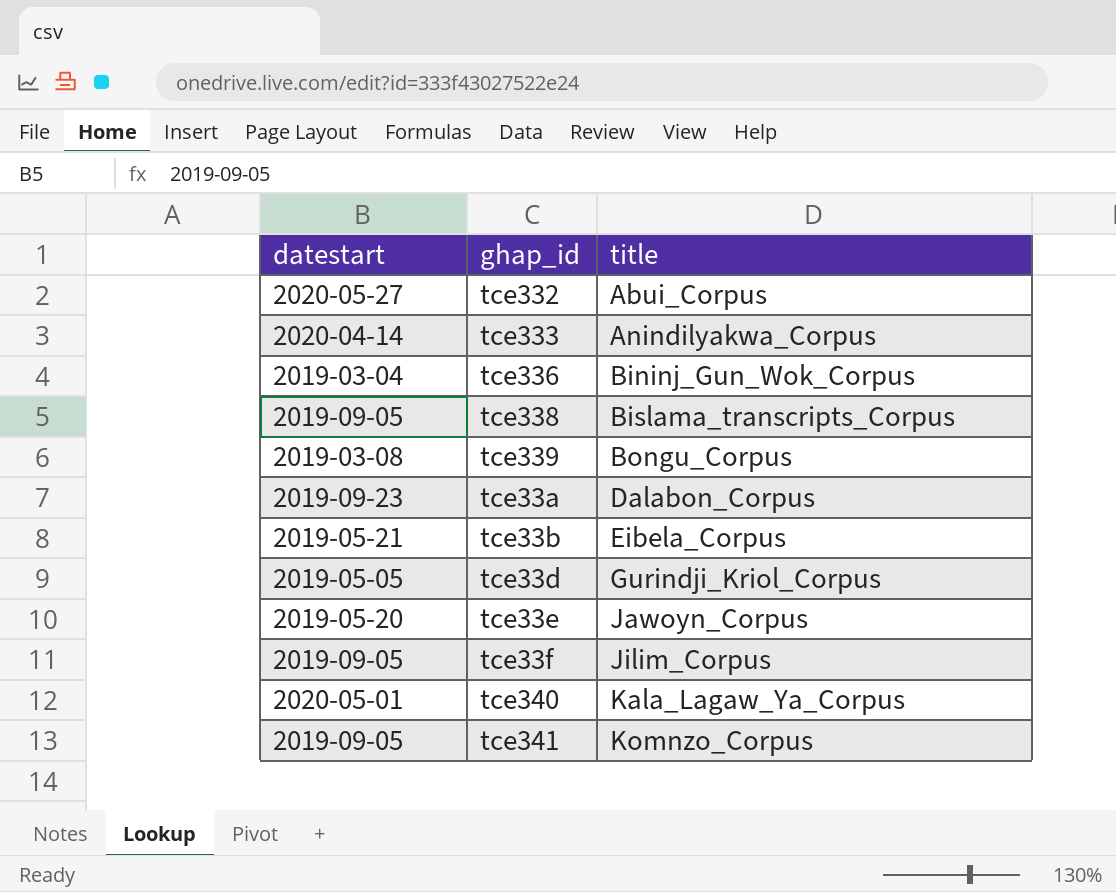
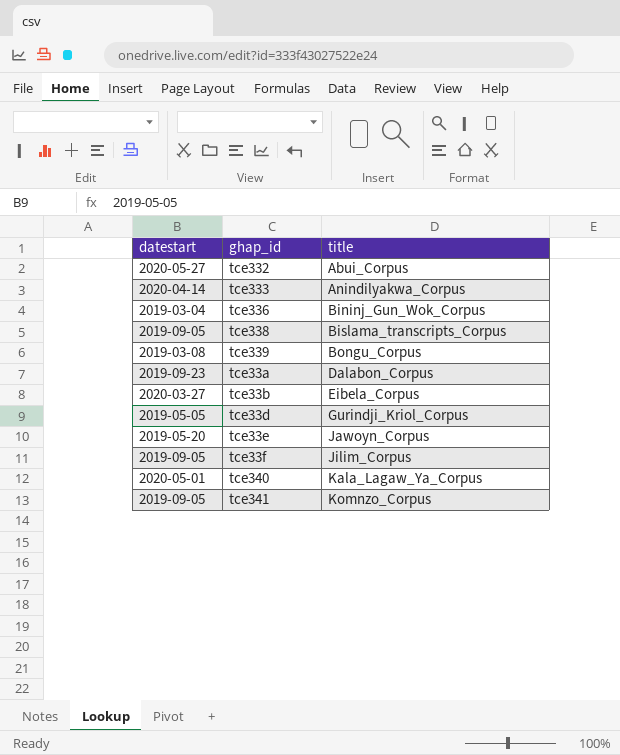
tce33b | datestart: 2019-05-21 -> 2020-03-27

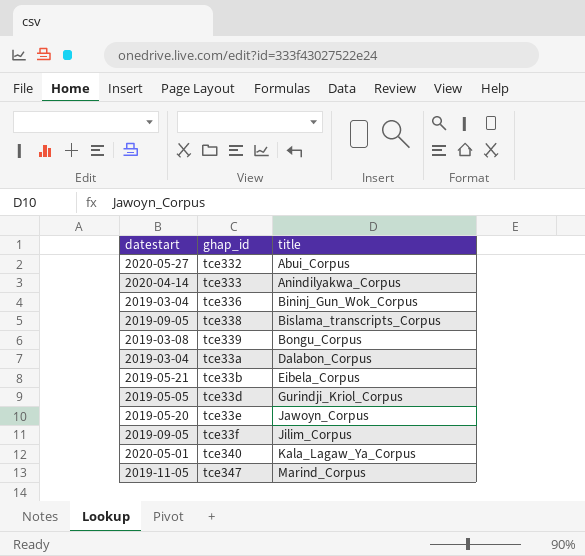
row tce341: 2019-09-05 | Komnzo_Corpus -> none
tce33a | datestart: 2019-09-23 -> 2019-03-04
tce33b | datestart: 2020-03-27 -> 2019-05-21
row tce347: none -> 2019-11-05 | Marind_Corpus

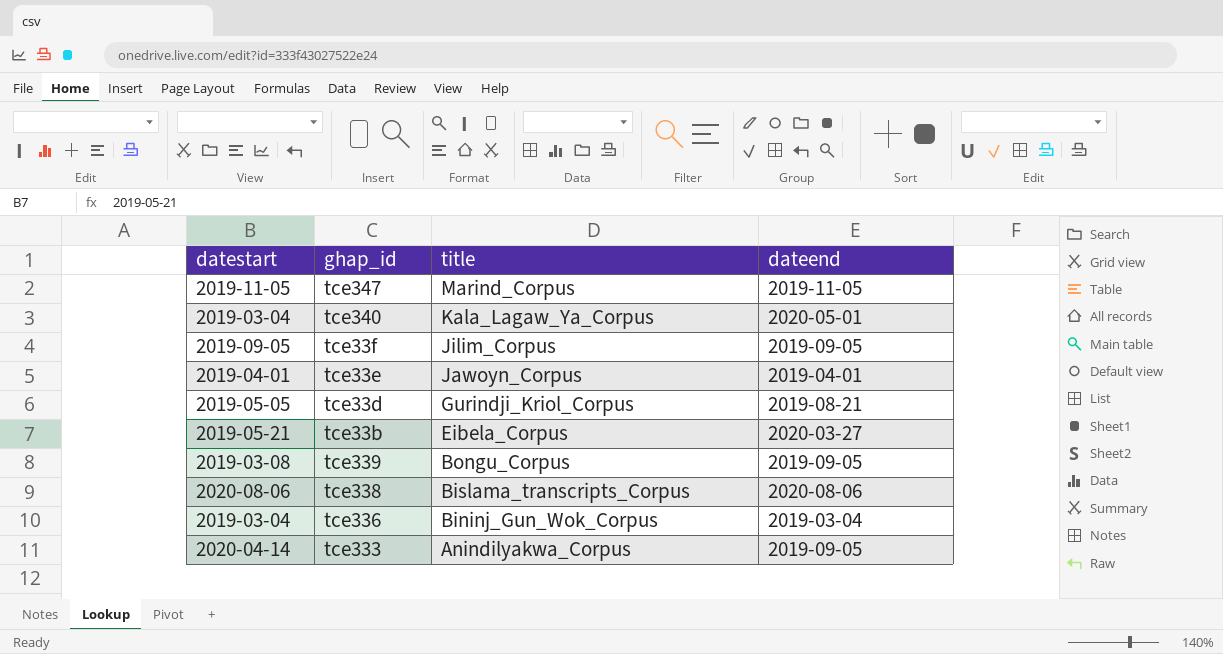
row order: title ascending -> title descending
column dateend | position: none -> 4
row tce332: 2020-05-27 | Abui_Corpus -> none
row tce33a: 2019-03-04 | Dalabon_Corpus -> none
tce340 | datestart: 2020-05-01 -> 2019-03-04
tce33e | datestart: 2019-05-20 -> 2019-04-01
tce338 | datestart: 2019-09-05 -> 2020-08-06

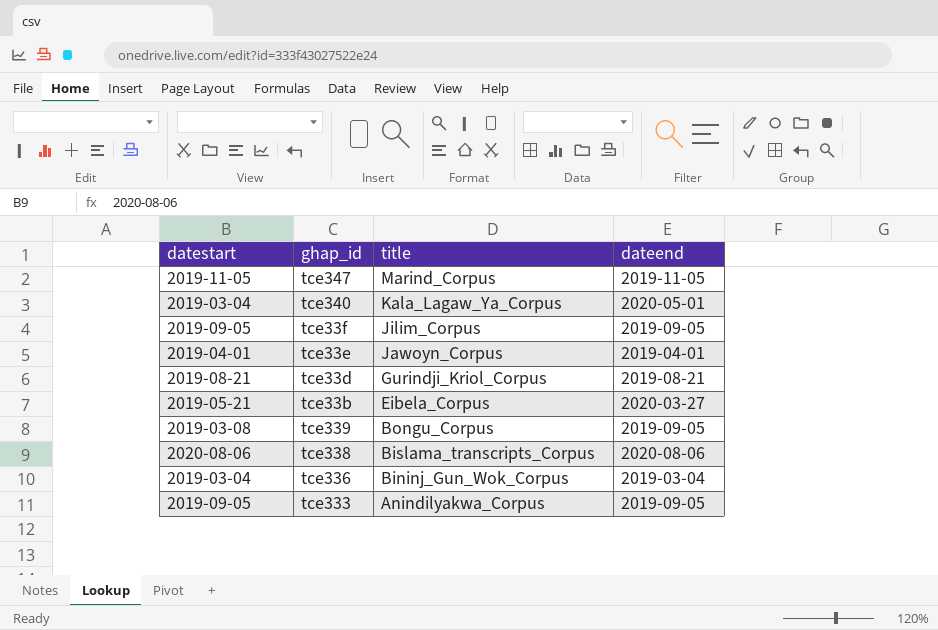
tce33d | datestart: 2019-05-05 -> 2019-08-21
tce333 | datestart: 2020-04-14 -> 2019-09-05

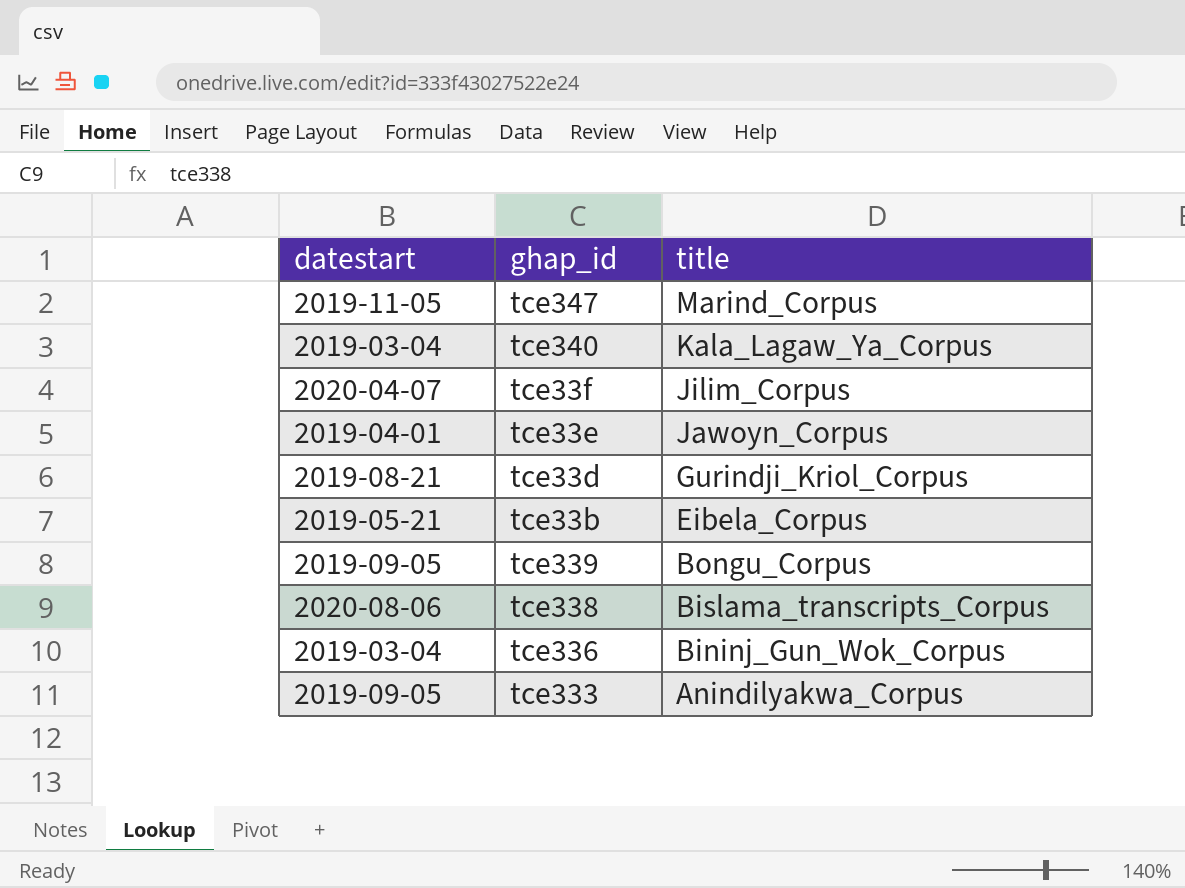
column dateend | position: 4 -> none
tce33f | datestart: 2019-09-05 -> 2020-04-07
tce339 | datestart: 2019-03-08 -> 2019-09-05

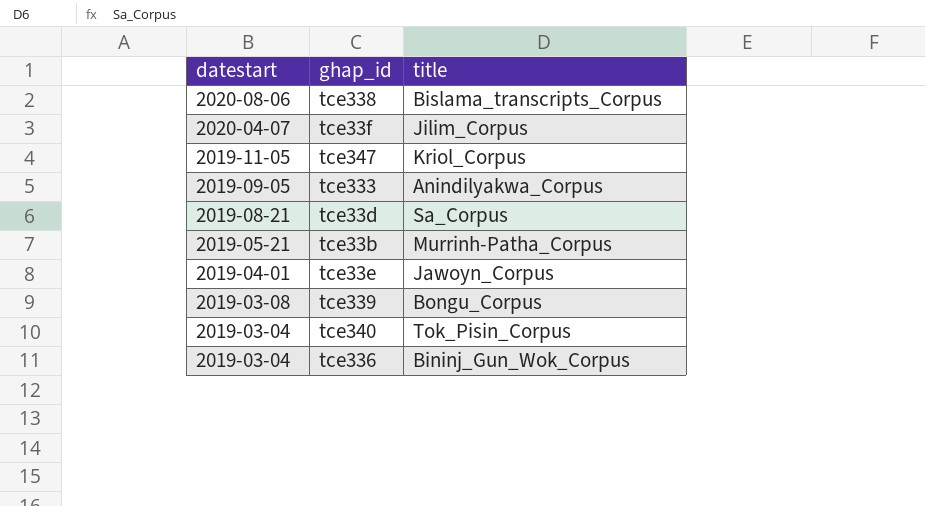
row order: title descending -> datestart descending
tce347 | title: Marind_Corpus -> Kriol_Corpus
tce33d | title: Gurindji_Kriol_Corpus -> Sa_Corpus
tce33b | title: Eibela_Corpus -> Murrinh-Patha_Corpus
tce339 | datestart: 2019-09-05 -> 2019-03-08
tce340 | title: Kala_Lagaw_Ya_Corpus -> Tok_Pisin_Corpus

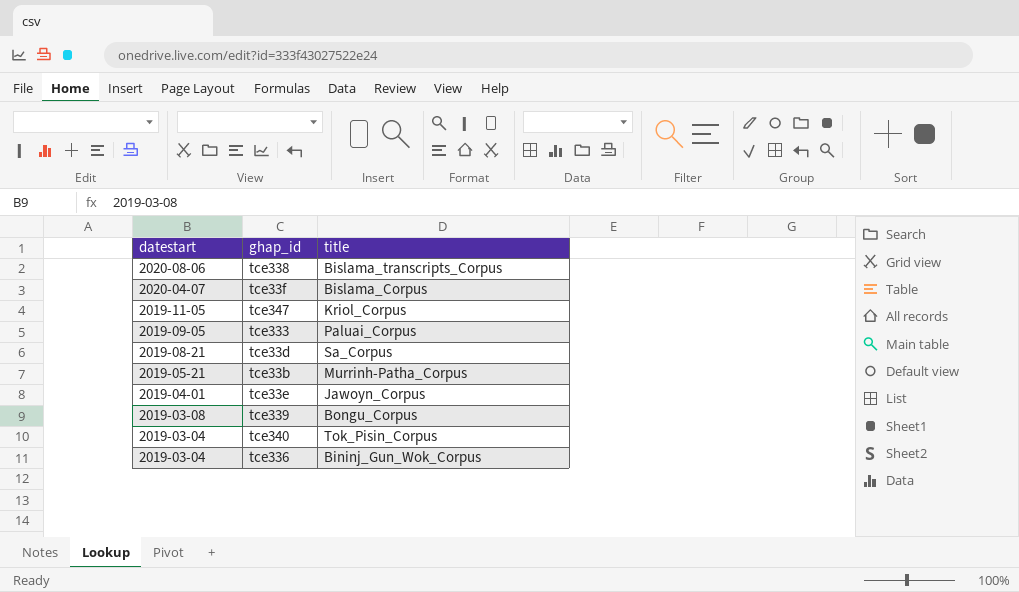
tce33f | title: Jilim_Corpus -> Bislama_Corpus
tce333 | title: Anindilyakwa_Corpus -> Paluai_Corpus

